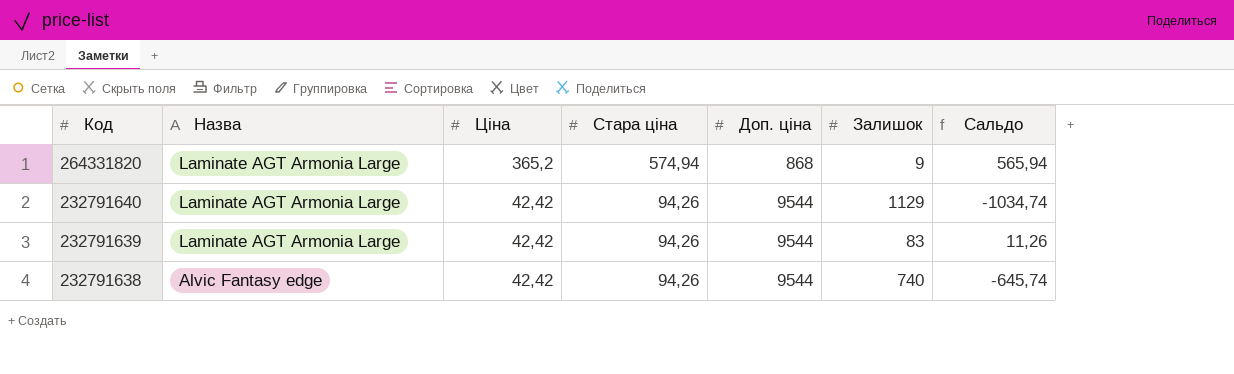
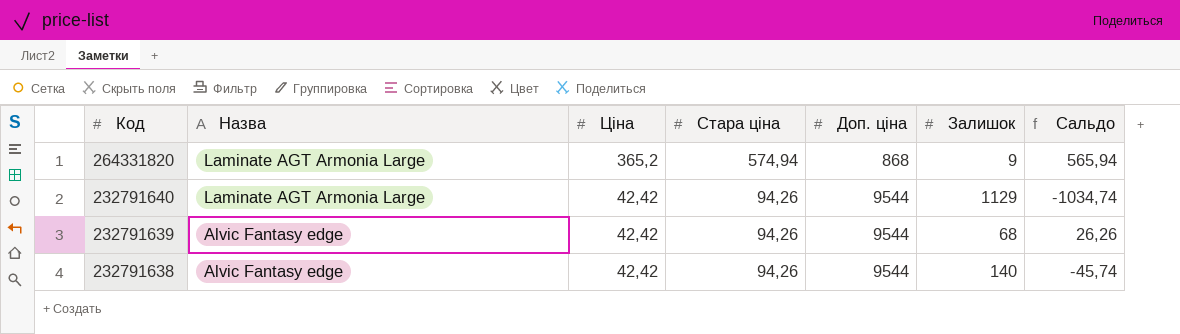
232791639 | Назва: Laminate AGT Armonia Large -> Alvic Fantasy edge
232791639 | Залишок: 83 -> 68
232791639 | Сальдо: 11,26 -> 26,26
232791638 | Залишок: 740 -> 140
232791638 | Сальдо: -645,74 -> -45,74

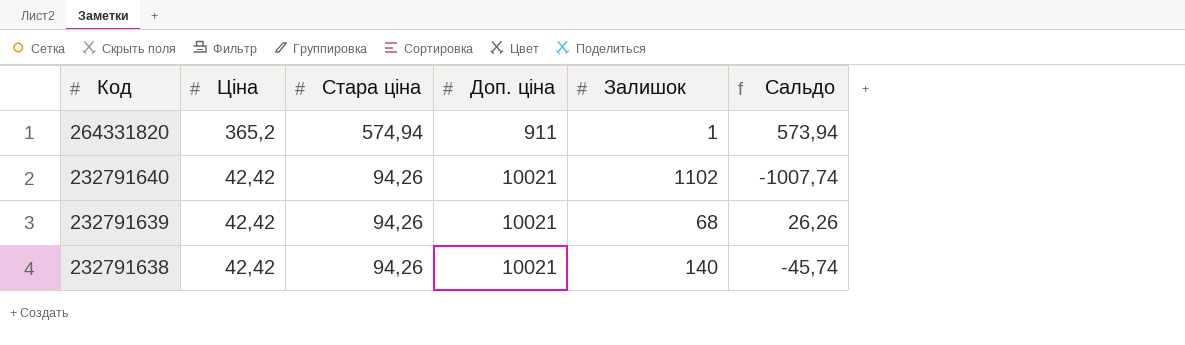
column Назва | position: 2 -> none
264331820 | Доп. ціна: 868 -> 911
264331820 | Залишок: 9 -> 1
264331820 | Сальдо: 565,94 -> 573,94
232791640 | Доп. ціна: 9544 -> 10021
232791640 | Залишок: 1129 -> 1102
232791640 | Сальдо: -1034,74 -> -1007,74
232791639 | Доп. ціна: 9544 -> 10021
232791638 | Доп. ціна: 9544 -> 10021

